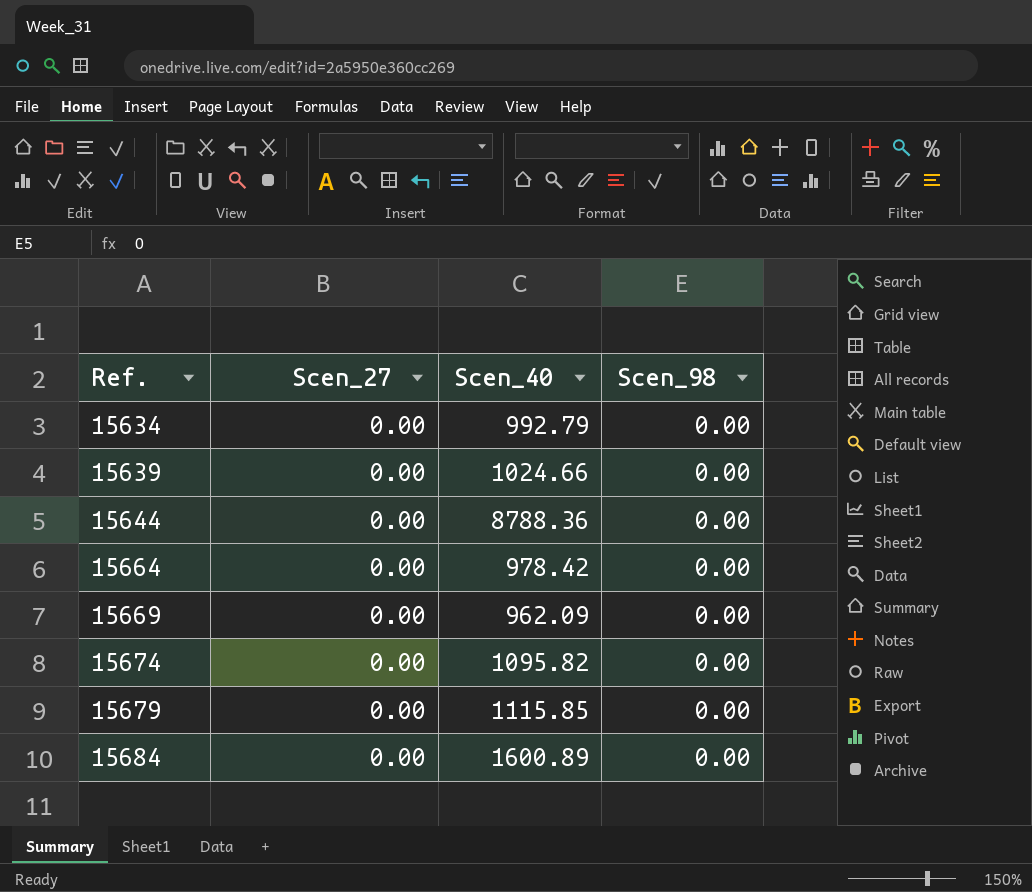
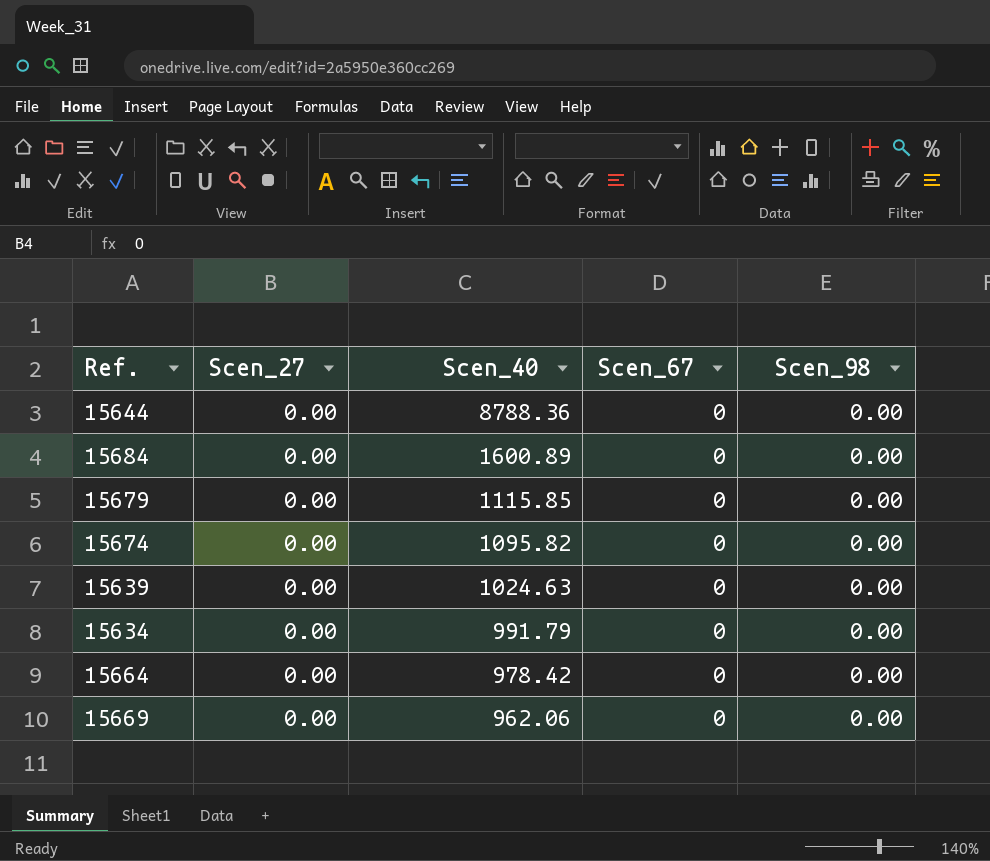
row order: Ref. ascending -> Scen_40 descending
column Scen_67 | position: none -> 4
15639 | Scen_40: 1024.66 -> 1024.63
15634 | Scen_40: 992.79 -> 991.79
15669 | Scen_40: 962.09 -> 962.06

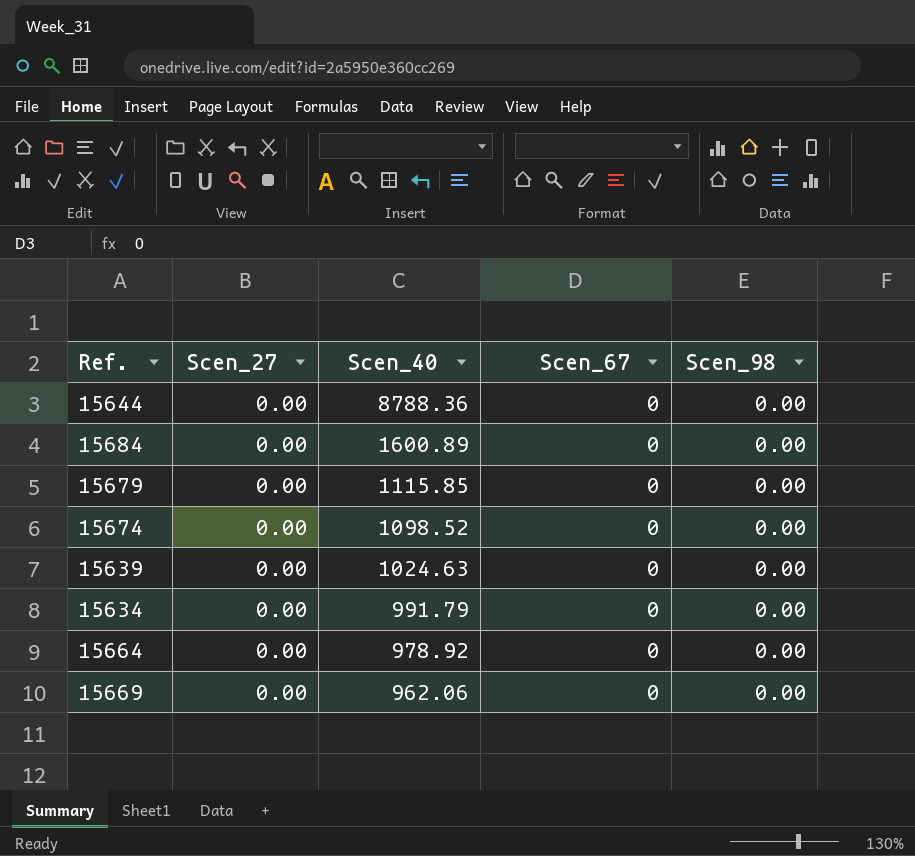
15674 | Scen_40: 1095.82 -> 1098.52
15664 | Scen_40: 978.42 -> 978.92

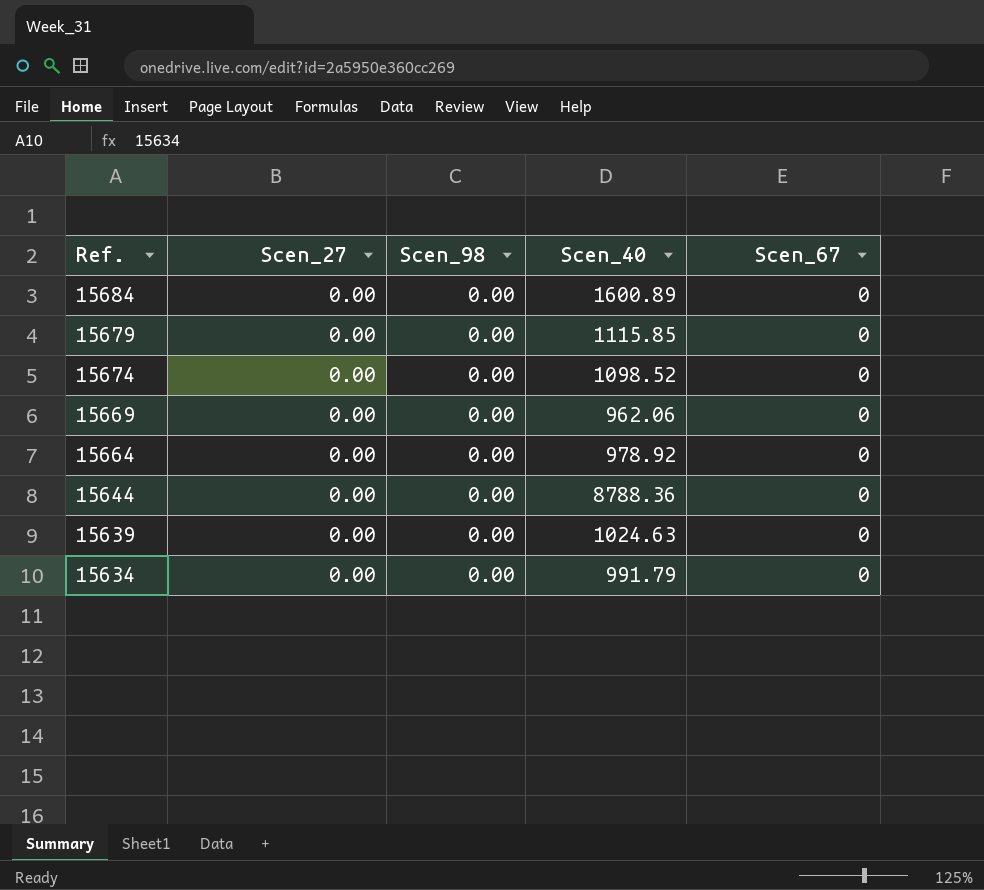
row order: Scen_40 descending -> Ref. descending
column Scen_98 | position: 5 -> 3

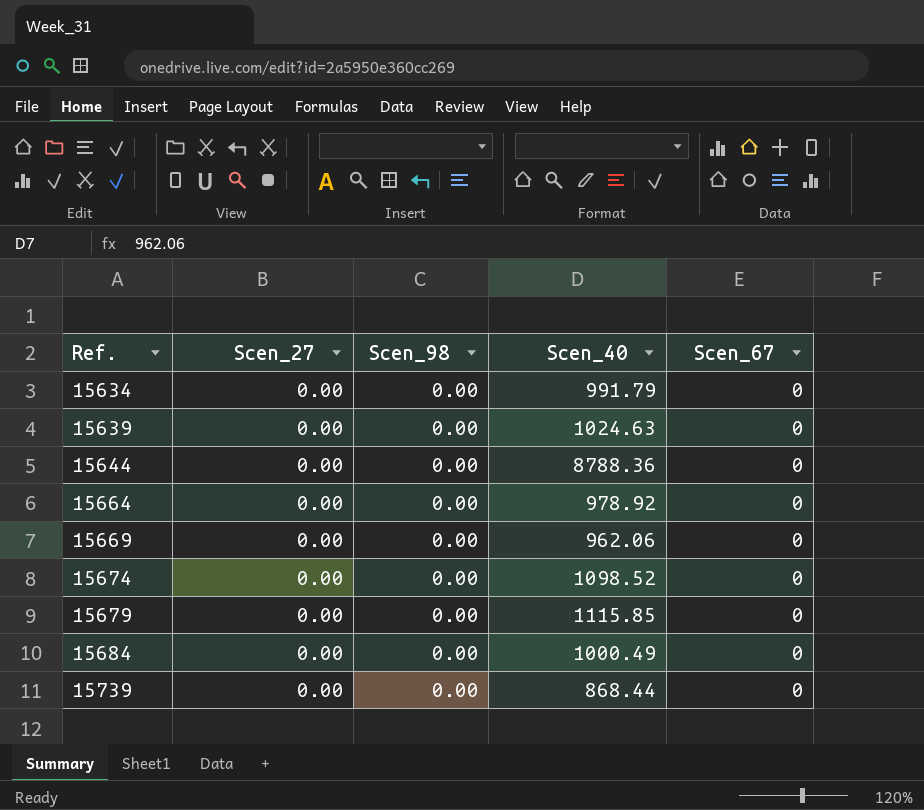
row order: Ref. descending -> Ref. ascending
15684 | Scen_40: 1600.89 -> 1000.49
row 15739: none -> 0.00 | 0.00 | 868.44 | 0

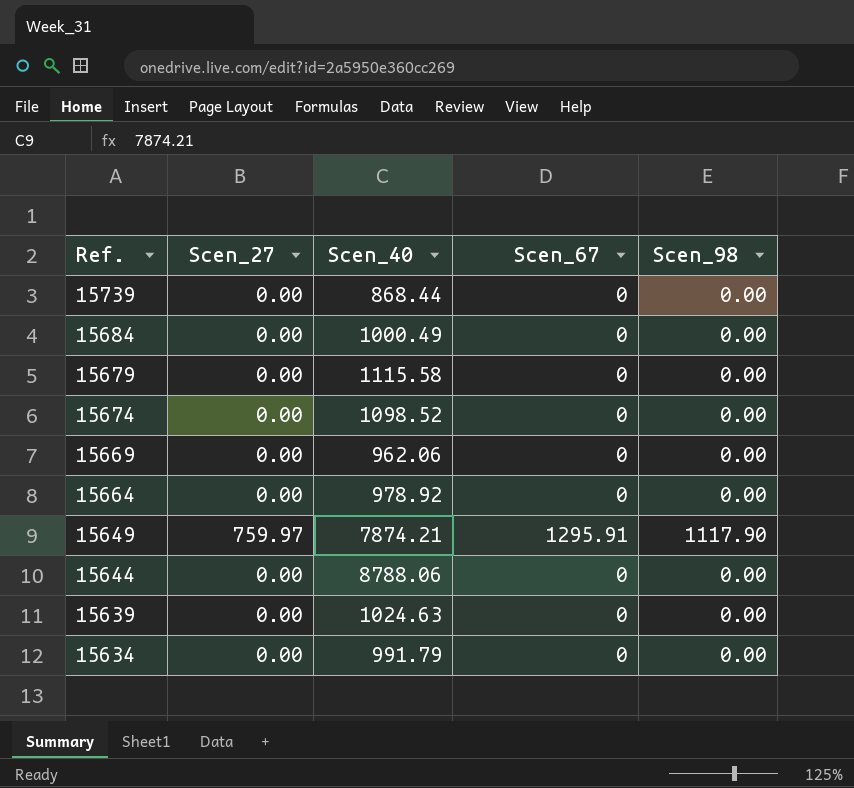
row order: Ref. ascending -> Ref. descending
column Scen_98 | position: 3 -> 5
15679 | Scen_40: 1115.85 -> 1115.58
row 15649: none -> 759.97 | 7874.21 | 1295.91 | 1117.90
15644 | Scen_40: 8788.36 -> 8788.06

